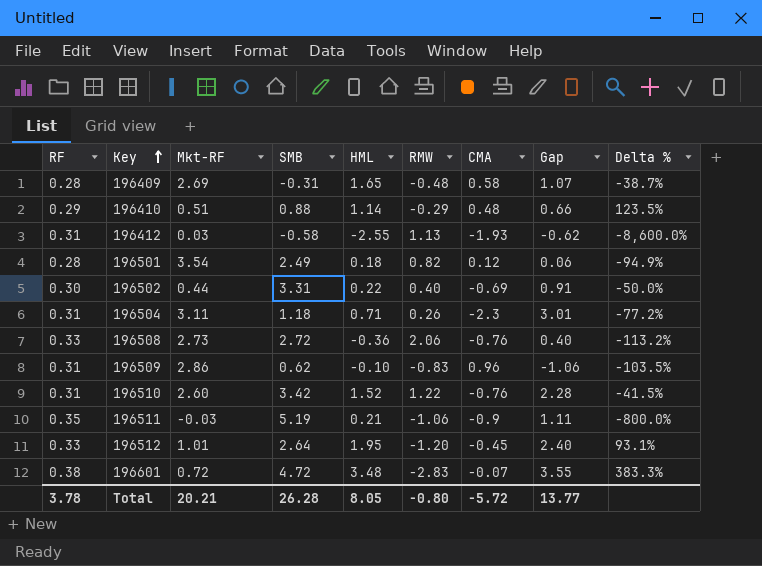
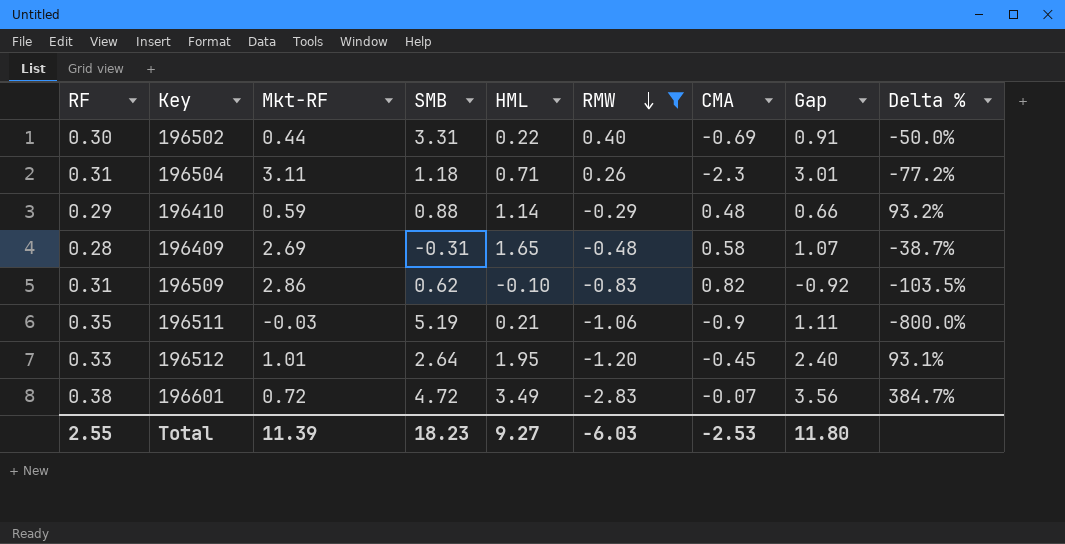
filter: none -> RMW <= 0.40
row order: Key ascending -> RMW descending
196410 | Mkt-RF: 0.51 -> 0.59
196410 | Delta %: 123.5% -> 93.2%
196509 | CMA: 0.96 -> 0.82
196509 | Gap: -1.06 -> -0.92
196601 | HML: 3.48 -> 3.49
196601 | Gap: 3.55 -> 3.56
196601 | Delta %: 383.3% -> 384.7%
Total | RF: 3.78 -> 2.55
Total | Mkt-RF: 20.21 -> 11.39
Total | SMB: 26.28 -> 18.23
Total | HML: 8.05 -> 9.27
Total | RMW: -0.80 -> -6.03
Total | CMA: -5.72 -> -2.53
Total | Gap: 13.77 -> 11.80

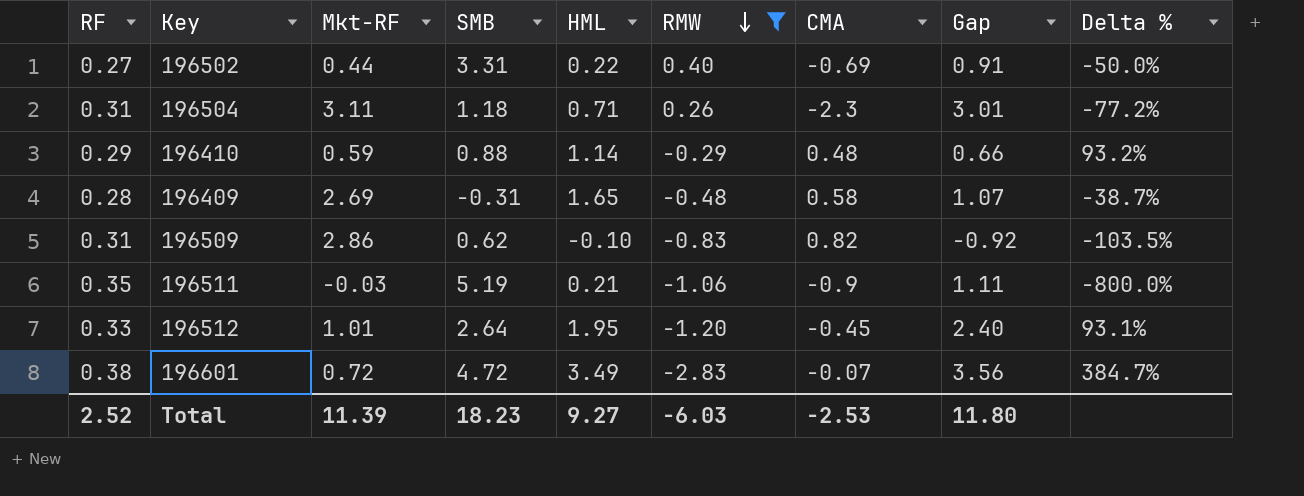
196502 | RF: 0.30 -> 0.27
Total | RF: 2.55 -> 2.52

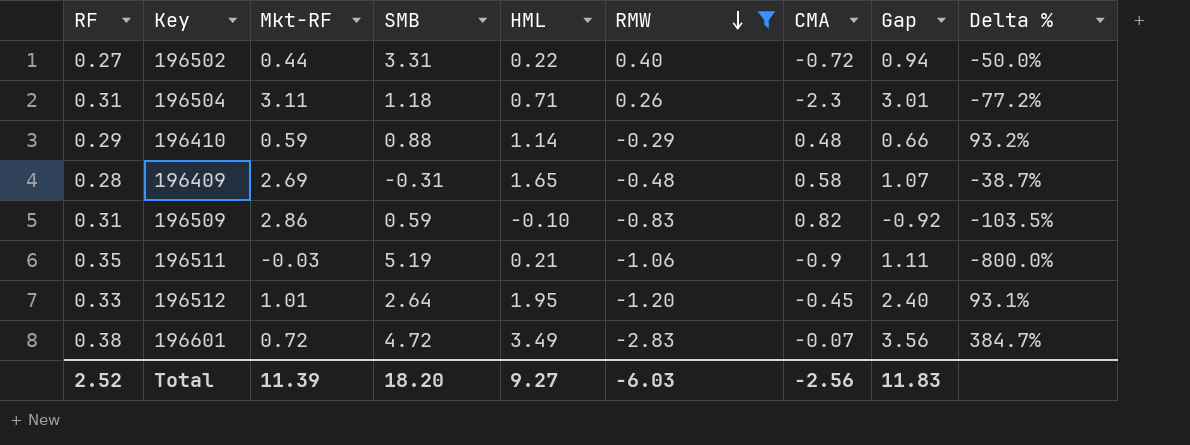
196502 | CMA: -0.69 -> -0.72
196502 | Gap: 0.91 -> 0.94
196509 | SMB: 0.62 -> 0.59
Total | SMB: 18.23 -> 18.20
Total | CMA: -2.53 -> -2.56
Total | Gap: 11.80 -> 11.83

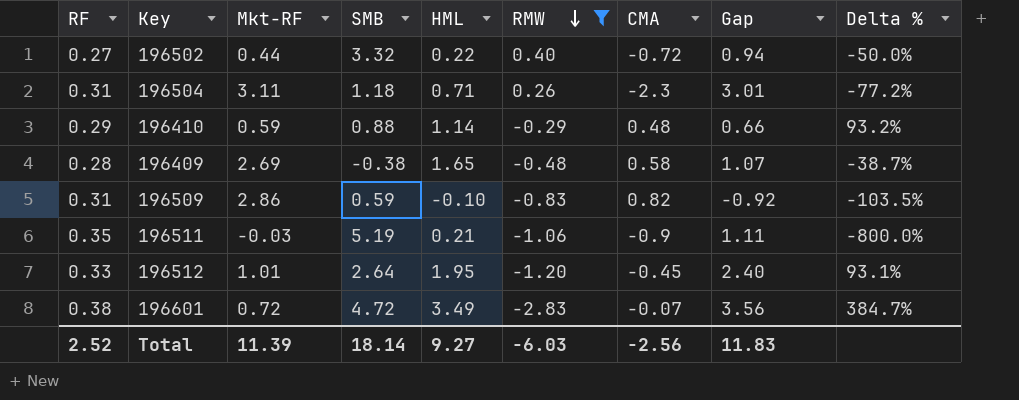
196502 | SMB: 3.31 -> 3.32
196409 | SMB: -0.31 -> -0.38
Total | SMB: 18.20 -> 18.14

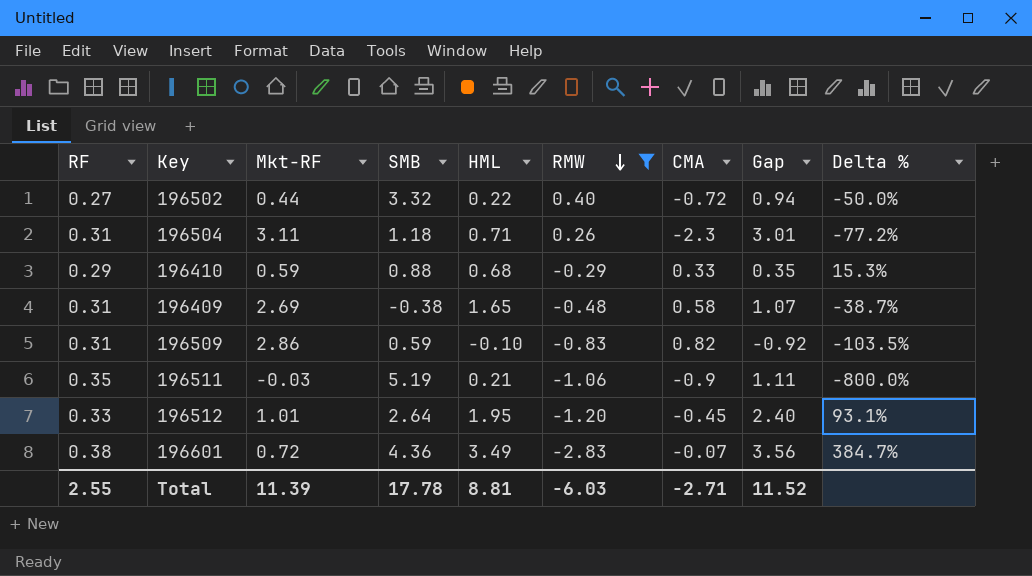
196410 | HML: 1.14 -> 0.68
196410 | CMA: 0.48 -> 0.33
196410 | Gap: 0.66 -> 0.35
196410 | Delta %: 93.2% -> 15.3%
196409 | RF: 0.28 -> 0.31
196601 | SMB: 4.72 -> 4.36
Total | RF: 2.52 -> 2.55
Total | SMB: 18.14 -> 17.78
Total | HML: 9.27 -> 8.81
Total | CMA: -2.56 -> -2.71
Total | Gap: 11.83 -> 11.52

